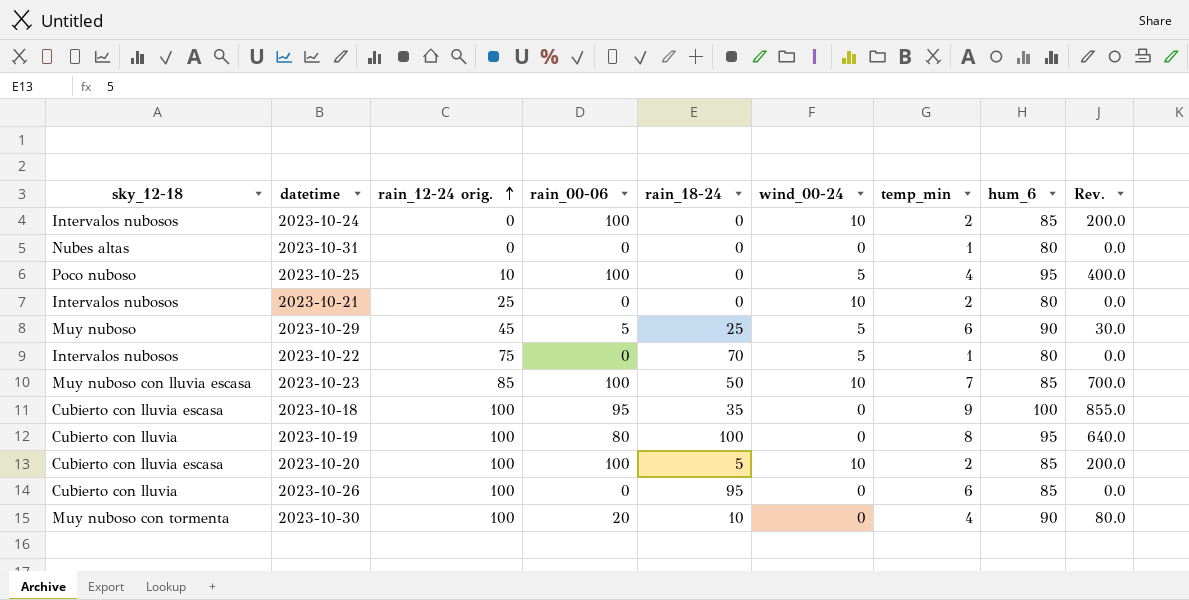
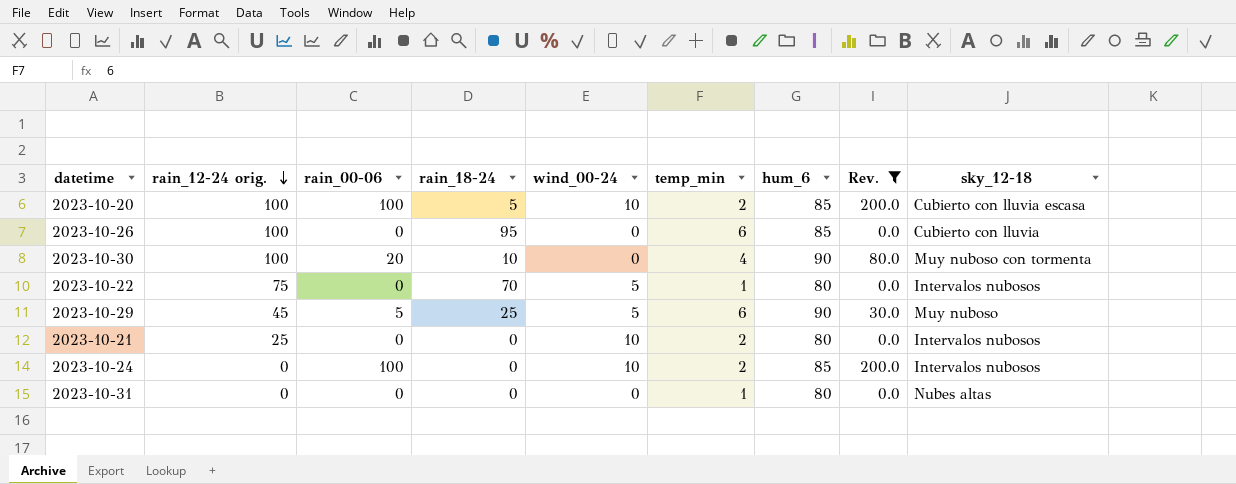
filter: none -> Rev. <= 200.0
row order: rain_12-24 orig. ascending -> rain_12-24 orig. descending
column sky_12-18 | position: 1 -> 9

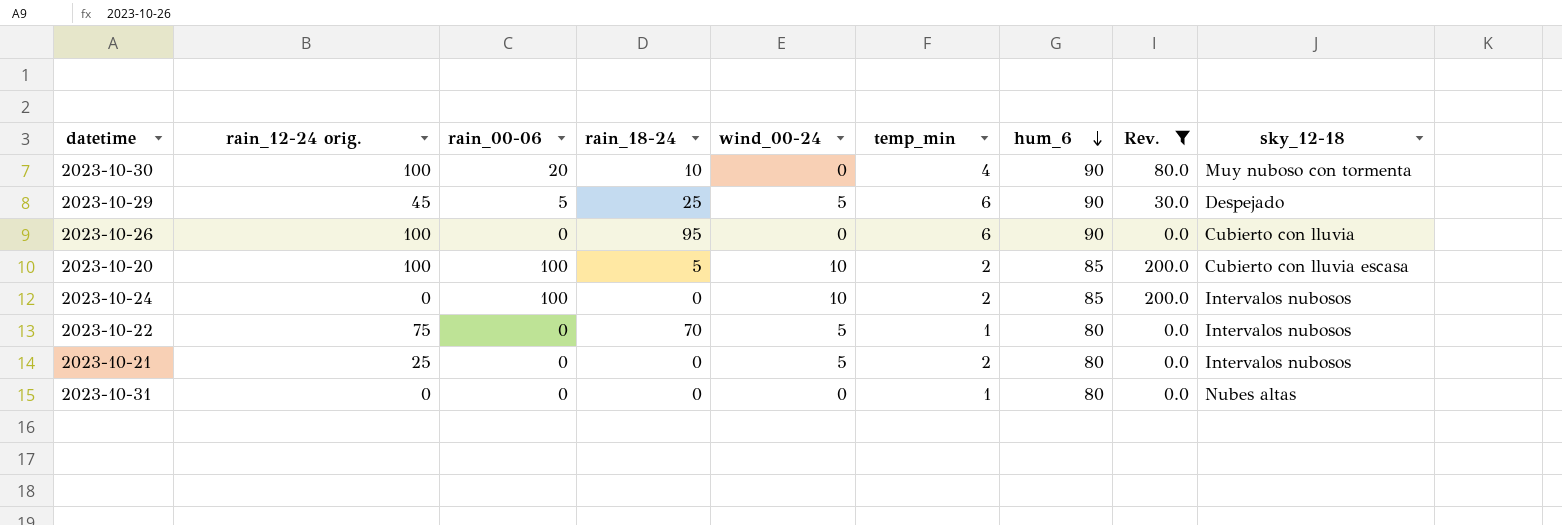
row order: rain_12-24 orig. descending -> hum_6 descending
2023-10-29 | sky_12-18: Muy nuboso -> Despejado
2023-10-26 | hum_6: 85 -> 90
2023-10-21 | wind_00-24: 10 -> 5

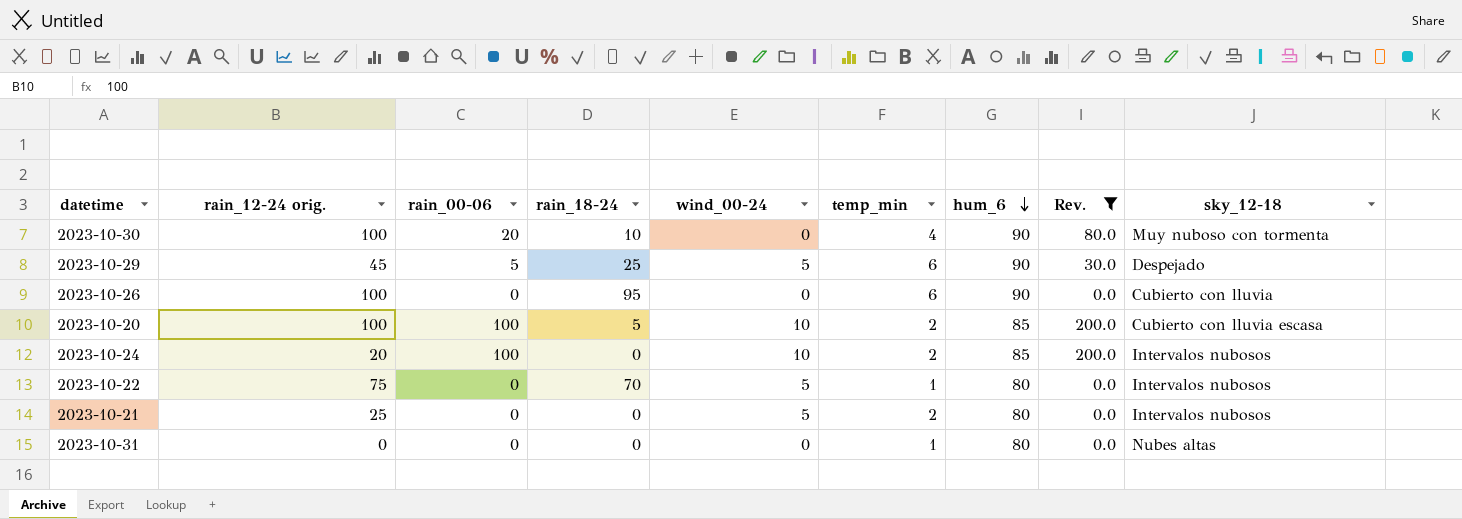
2023-10-24 | rain_12-24 orig.: 0 -> 20

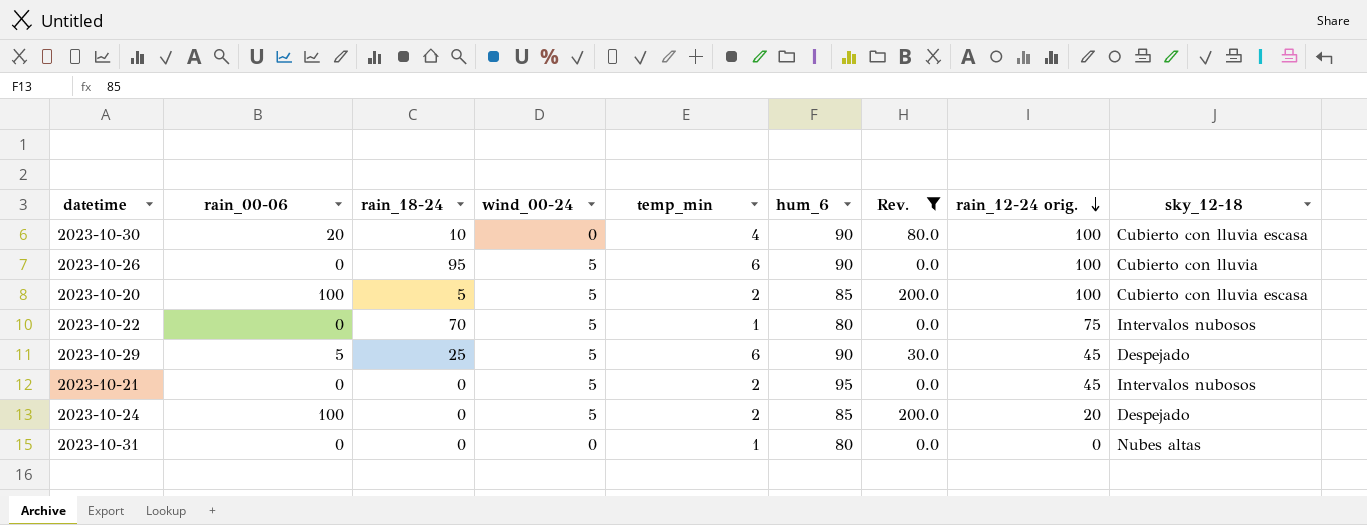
row order: hum_6 descending -> rain_12-24 orig. descending
column rain_12-24 orig. | position: 2 -> 8
2023-10-30 | sky_12-18: Muy nuboso con tormenta -> Cubierto con lluvia escasa
2023-10-26 | wind_00-24: 0 -> 5
2023-10-20 | wind_00-24: 10 -> 5
2023-10-21 | hum_6: 80 -> 95
2023-10-21 | rain_12-24 orig.: 25 -> 45
2023-10-24 | wind_00-24: 10 -> 5
2023-10-24 | sky_12-18: Intervalos nubosos -> Despejado

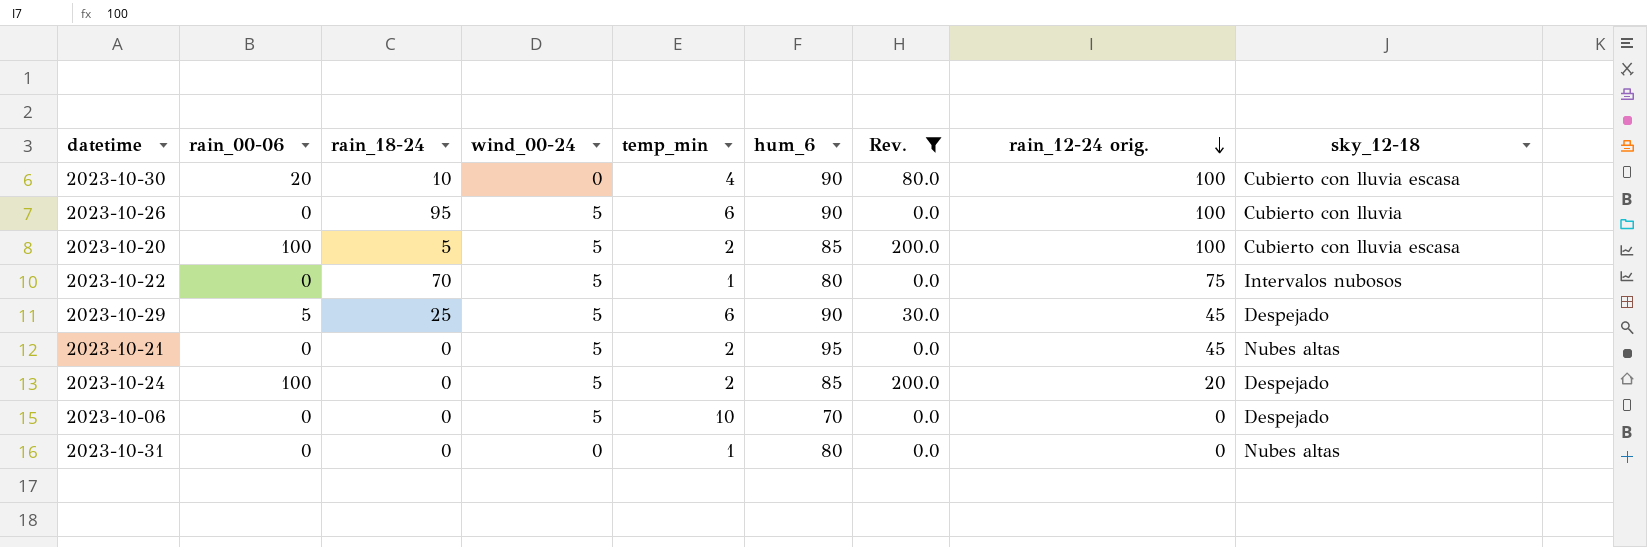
2023-10-21 | sky_12-18: Intervalos nubosos -> Nubes altas
row 2023-10-06: none -> 0 | 0 | 5 | 10 | 70 | 0.0 | 0 | Despejado

